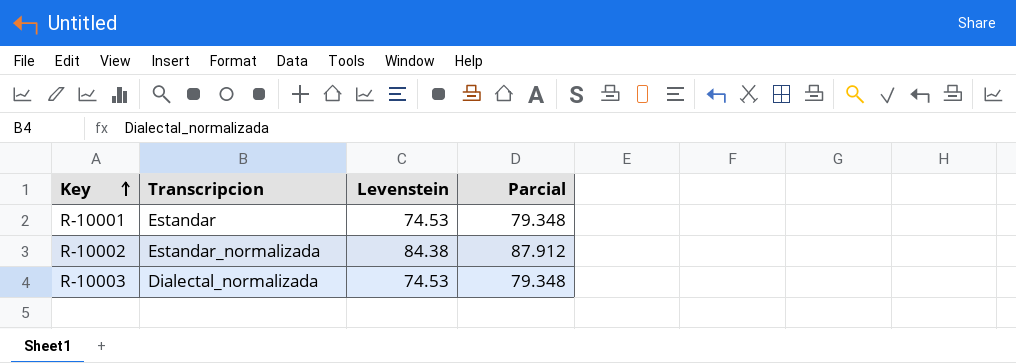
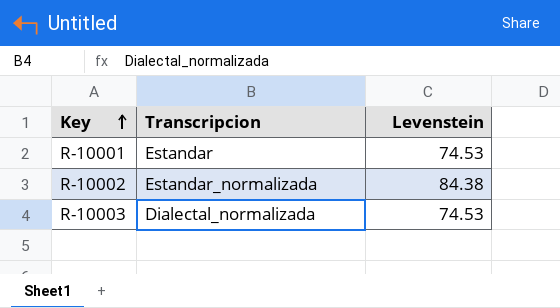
column Parcial | position: 4 -> none

